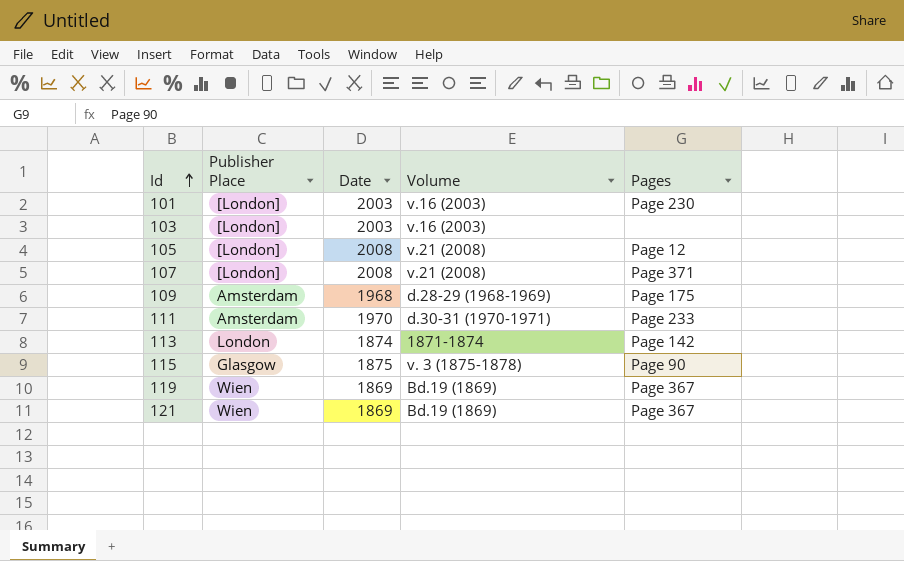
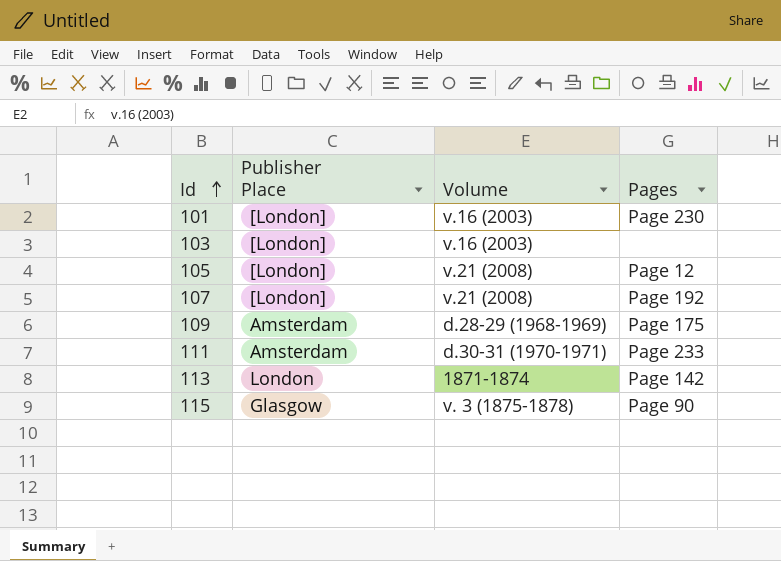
column Date | position: 3 -> none
row 119: Wien | 1869 | Bd.19 (1869) | Page 367 -> none
row 121: Wien | 1869 | Bd.19 (1869) | Page 367 -> none
107 | Pages: Page 371 -> Page 192

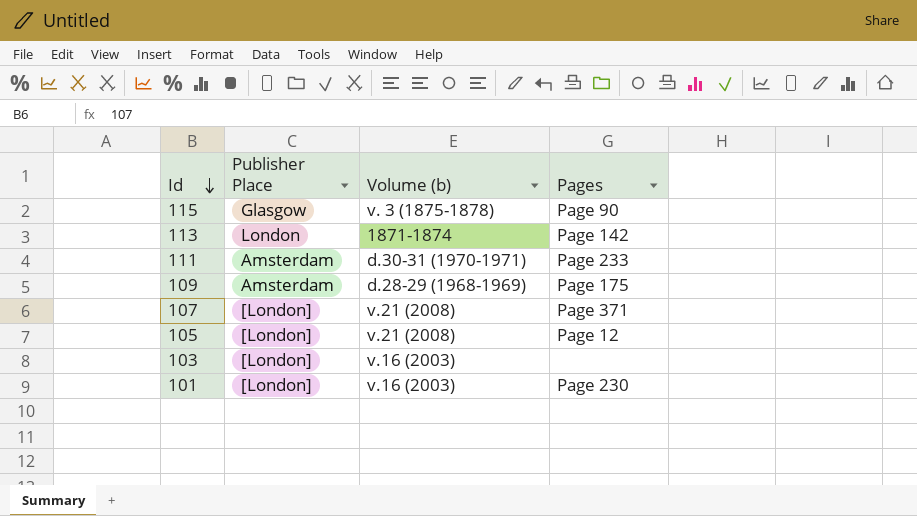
row order: Id ascending -> Id descending
column name: Volume -> Volume (b)
107 | Pages: Page 192 -> Page 371

